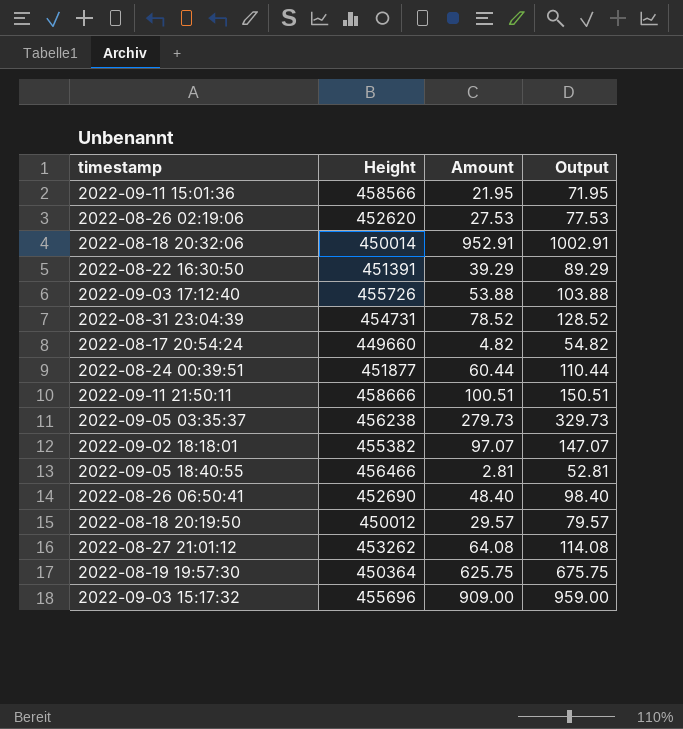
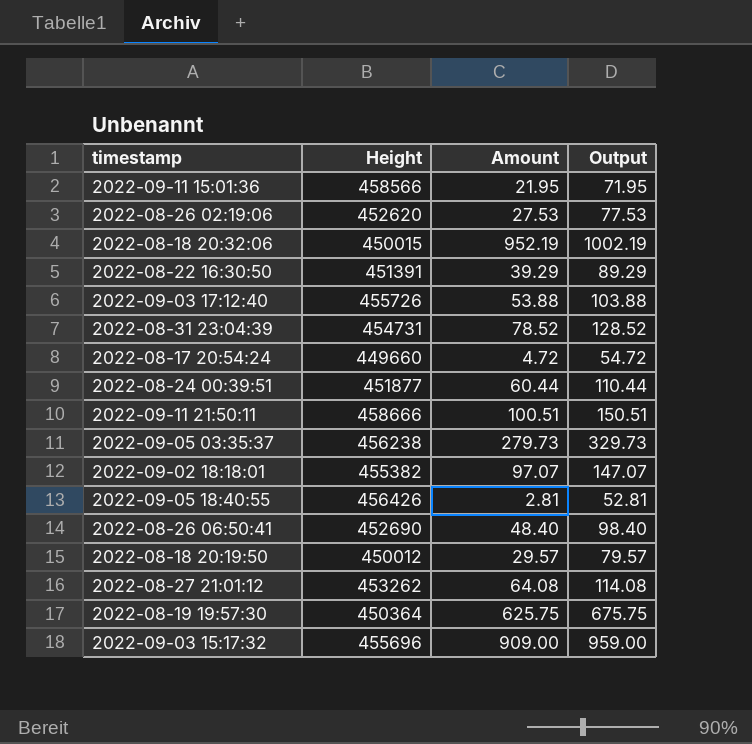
2022-08-18 20:32:06 | Height: 450014 -> 450015
2022-08-18 20:32:06 | Amount: 952.91 -> 952.19
2022-08-18 20:32:06 | Output: 1002.91 -> 1002.19
2022-08-17 20:54:24 | Amount: 4.82 -> 4.72
2022-08-17 20:54:24 | Output: 54.82 -> 54.72
2022-09-05 18:40:55 | Height: 456466 -> 456426

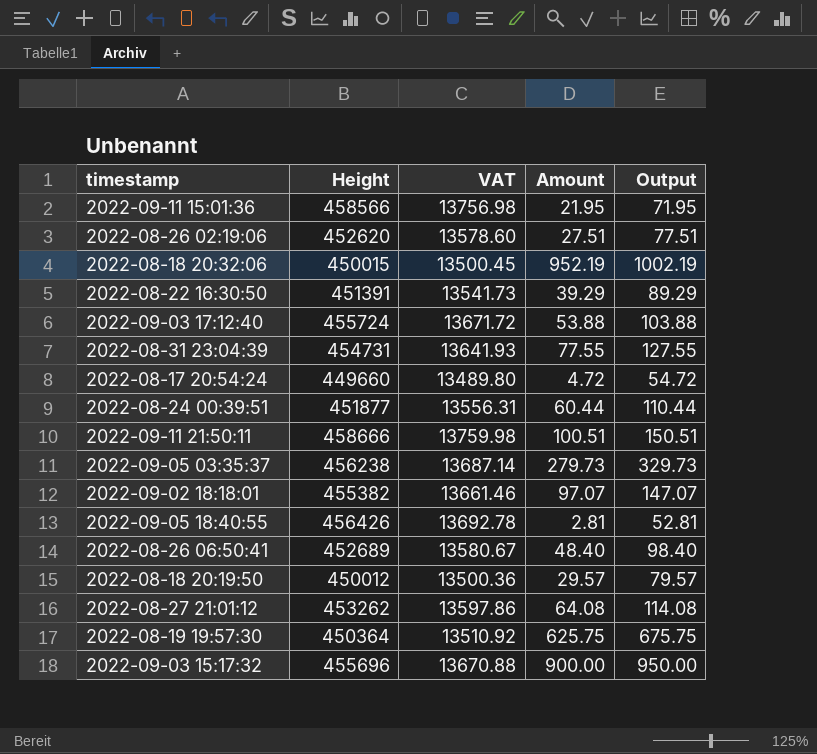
column VAT | formula: none -> [Height] * 0.03
2022-08-26 02:19:06 | Amount: 27.53 -> 27.51
2022-08-26 02:19:06 | Output: 77.53 -> 77.51
2022-09-03 17:12:40 | Height: 455726 -> 455724
2022-08-31 23:04:39 | Amount: 78.52 -> 77.55
2022-08-31 23:04:39 | Output: 128.52 -> 127.55
2022-08-26 06:50:41 | Height: 452690 -> 452689
2022-09-03 15:17:32 | Amount: 909.00 -> 900.00
2022-09-03 15:17:32 | Output: 959.00 -> 950.00

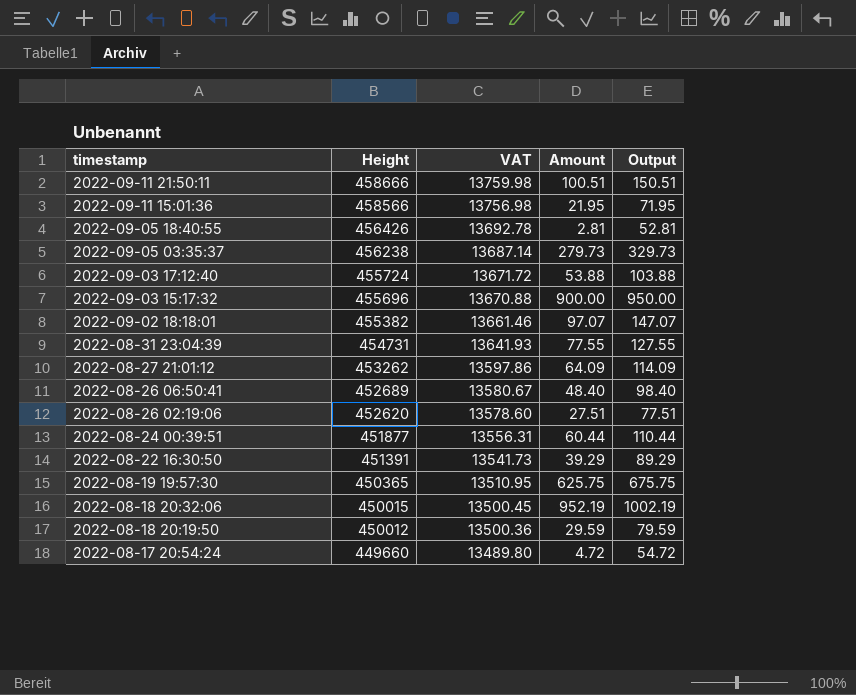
row order: none -> timestamp descending
2022-08-27 21:01:12 | Amount: 64.08 -> 64.09
2022-08-27 21:01:12 | Output: 114.08 -> 114.09
2022-08-19 19:57:30 | Height: 450364 -> 450365
2022-08-19 19:57:30 | VAT: 13510.92 -> 13510.95
2022-08-18 20:19:50 | Amount: 29.57 -> 29.59
2022-08-18 20:19:50 | Output: 79.57 -> 79.59

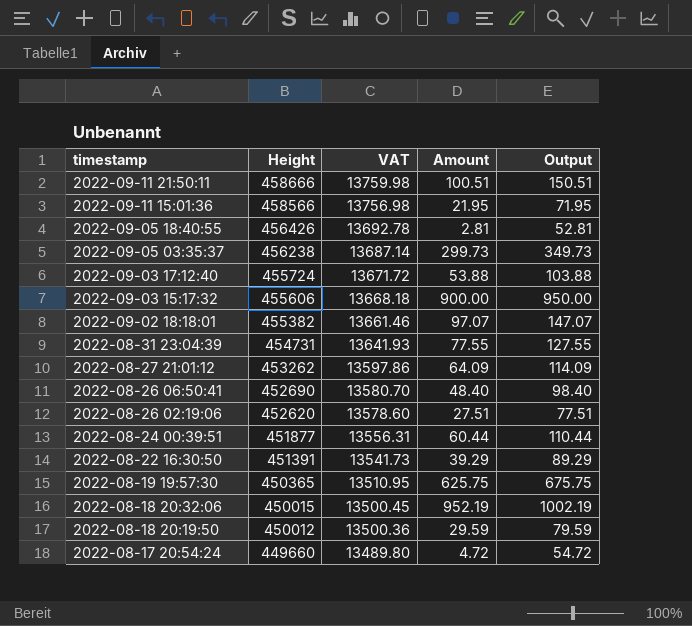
2022-09-05 03:35:37 | Amount: 279.73 -> 299.73
2022-09-05 03:35:37 | Output: 329.73 -> 349.73
2022-09-03 15:17:32 | Height: 455696 -> 455606
2022-09-03 15:17:32 | VAT: 13670.88 -> 13668.18
2022-08-26 06:50:41 | Height: 452689 -> 452690
2022-08-26 06:50:41 | VAT: 13580.67 -> 13580.70

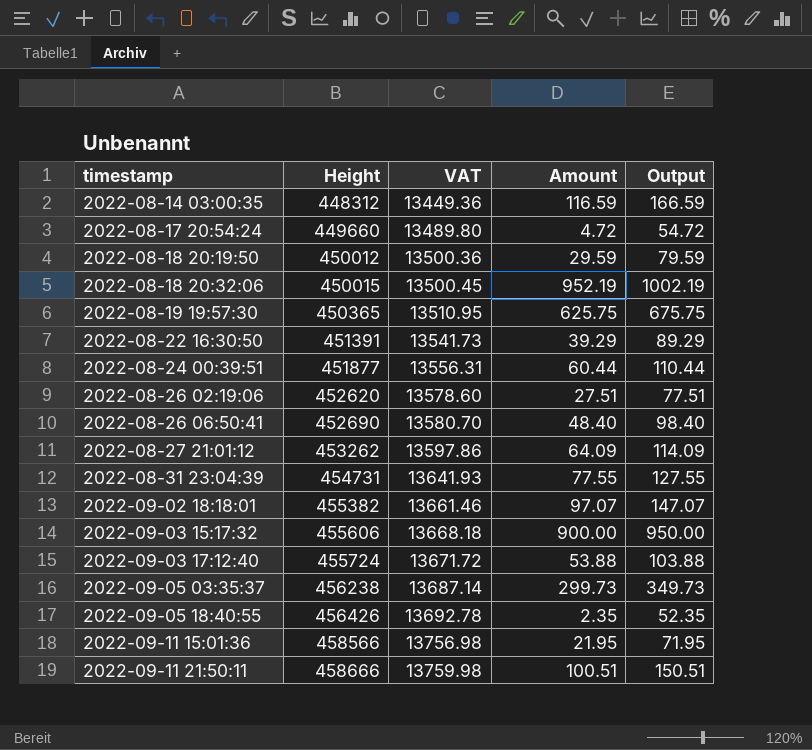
row order: timestamp descending -> timestamp ascending
row 2022-08-14 03:00:35: none -> 448312 | 13449.36 | 116.59 | 166.59
2022-09-05 18:40:55 | Amount: 2.81 -> 2.35
2022-09-05 18:40:55 | Output: 52.81 -> 52.35

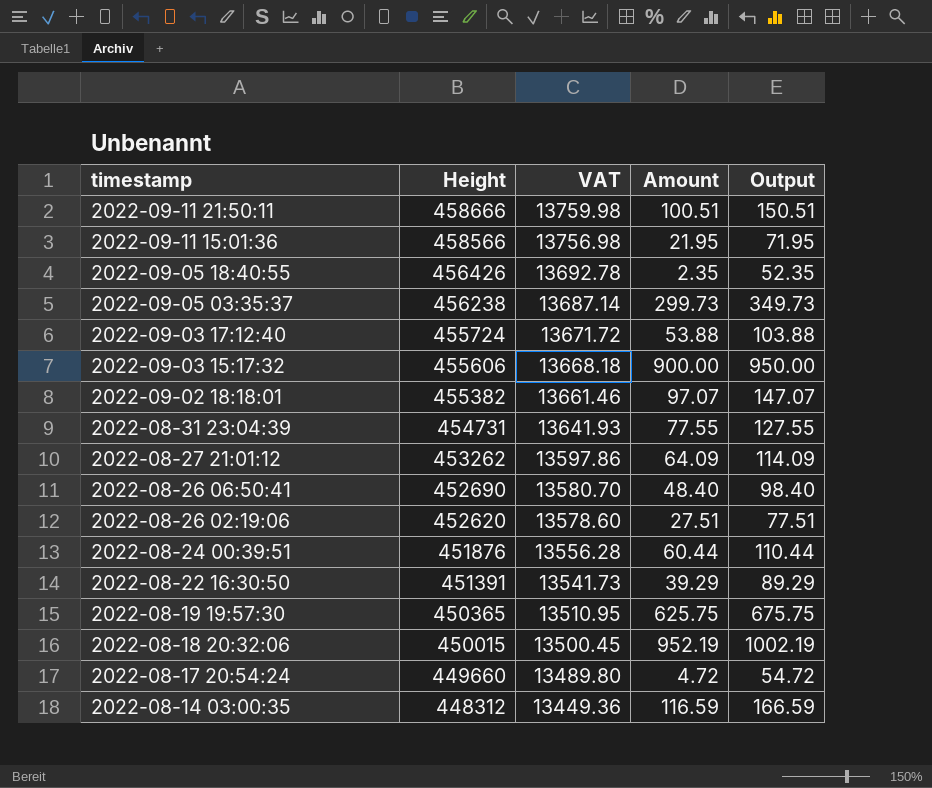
row order: timestamp ascending -> timestamp descending
row 2022-08-18 20:19:50: 450012 | 13500.36 | 29.59 | 79.59 -> none
2022-08-24 00:39:51 | Height: 451877 -> 451876
2022-08-24 00:39:51 | VAT: 13556.31 -> 13556.28

